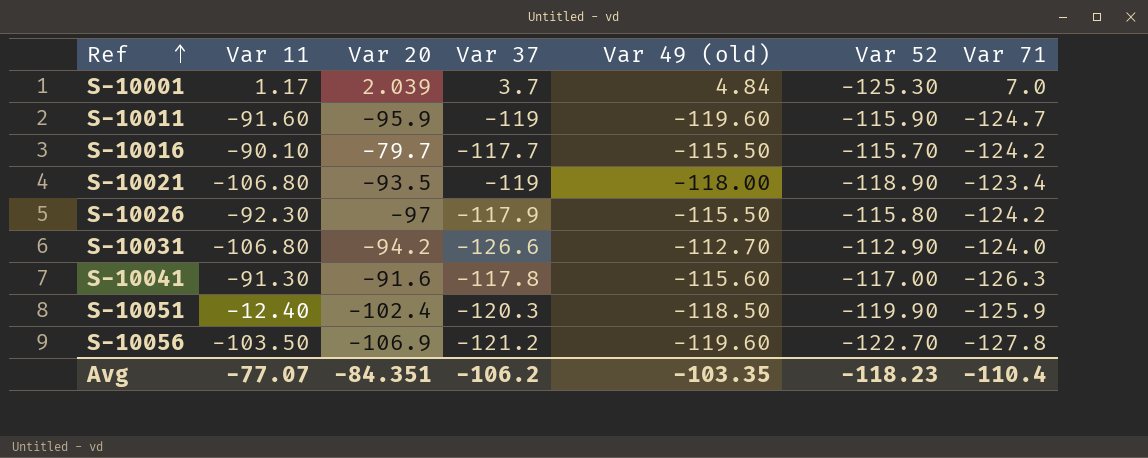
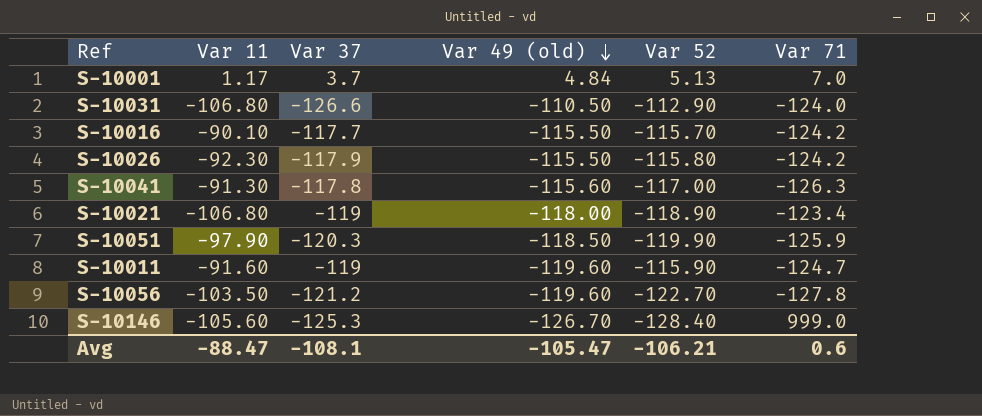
row order: Ref ascending -> Var 49 (old) descending
column Var 20 | position: 3 -> none
S-10001 | Var 52: -125.30 -> 5.13
S-10031 | Var 49 (old): -112.70 -> -110.50
S-10051 | Var 11: -12.40 -> -97.90
row S-10146: none -> -105.60 | -125.3 | -126.70 | -128.40 | 999.0
Avg | Var 11: -77.07 -> -88.47
Avg | Var 37: -106.2 -> -108.1
Avg | Var 49 (old): -103.35 -> -105.47
Avg | Var 52: -118.23 -> -106.21
Avg | Var 71: -110.4 -> 0.6

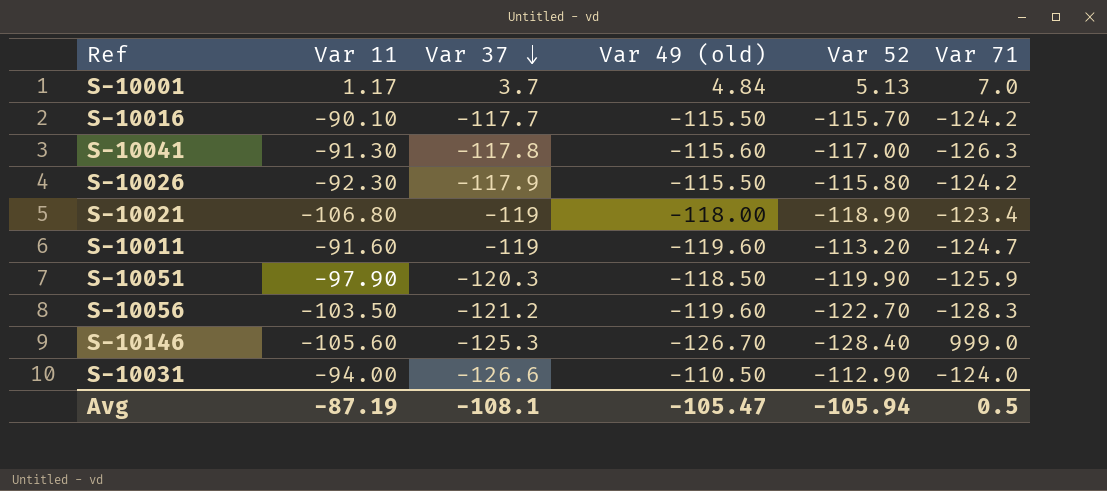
row order: Var 49 (old) descending -> Var 37 descending
S-10011 | Var 52: -115.90 -> -113.20
S-10056 | Var 71: -127.8 -> -128.3
S-10031 | Var 11: -106.80 -> -94.00
Avg | Var 11: -88.47 -> -87.19
Avg | Var 52: -106.21 -> -105.94
Avg | Var 71: 0.6 -> 0.5

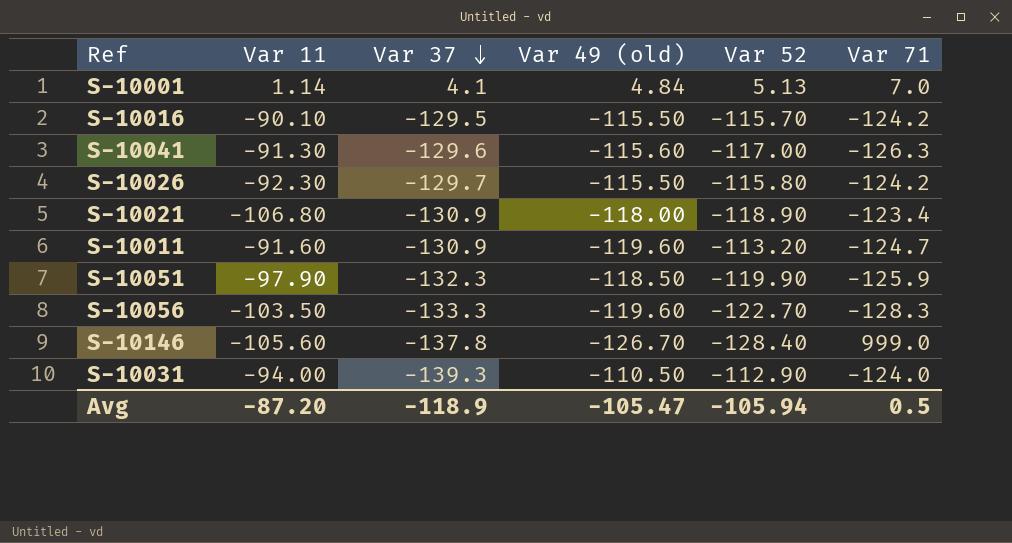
S-10001 | Var 11: 1.17 -> 1.14
S-10001 | Var 37: 3.7 -> 4.1
S-10016 | Var 37: -117.7 -> -129.5
S-10041 | Var 37: -117.8 -> -129.6
S-10026 | Var 37: -117.9 -> -129.7
S-10021 | Var 37: -119 -> -130.9
S-10011 | Var 37: -119 -> -130.9
S-10051 | Var 37: -120.3 -> -132.3
S-10056 | Var 37: -121.2 -> -133.3
S-10146 | Var 37: -125.3 -> -137.8
S-10031 | Var 37: -126.6 -> -139.3
Avg | Var 11: -87.19 -> -87.20
Avg | Var 37: -108.1 -> -118.9

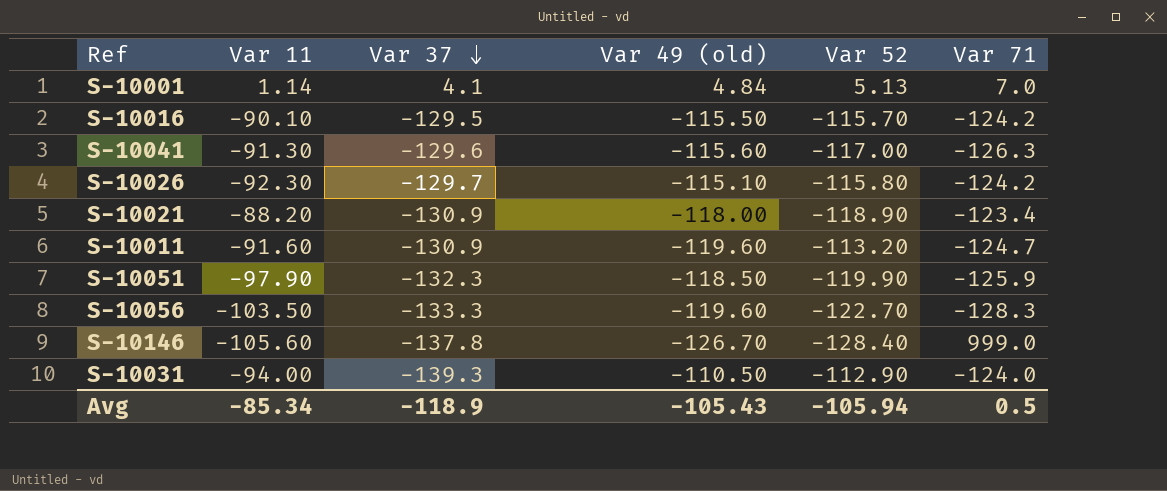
S-10026 | Var 49 (old): -115.50 -> -115.10
S-10021 | Var 11: -106.80 -> -88.20
Avg | Var 11: -87.20 -> -85.34
Avg | Var 49 (old): -105.47 -> -105.43

